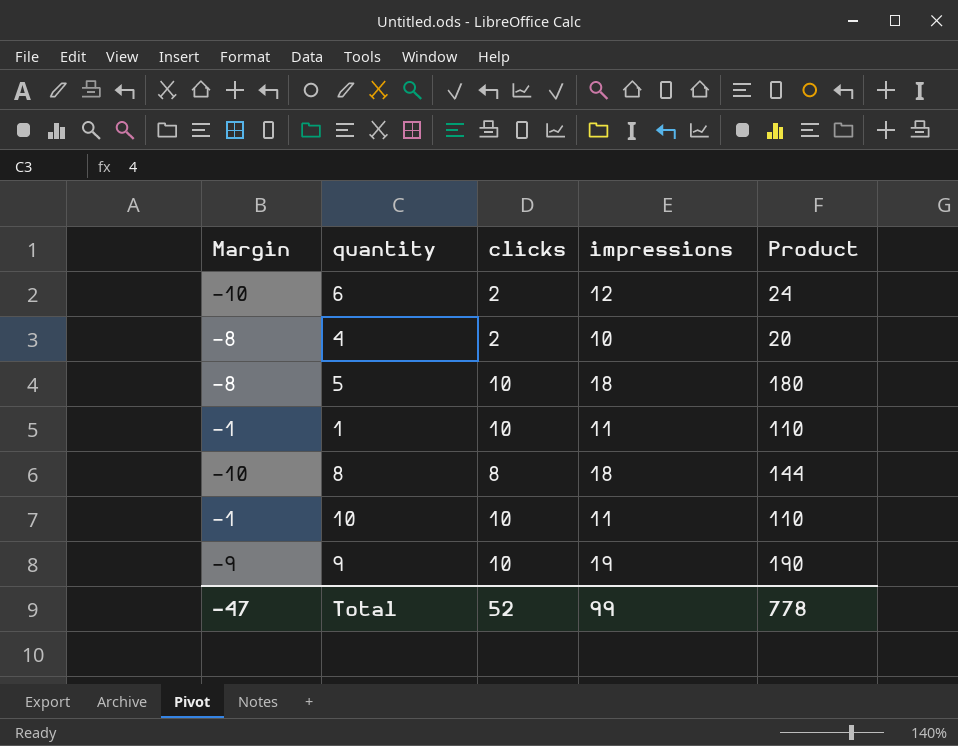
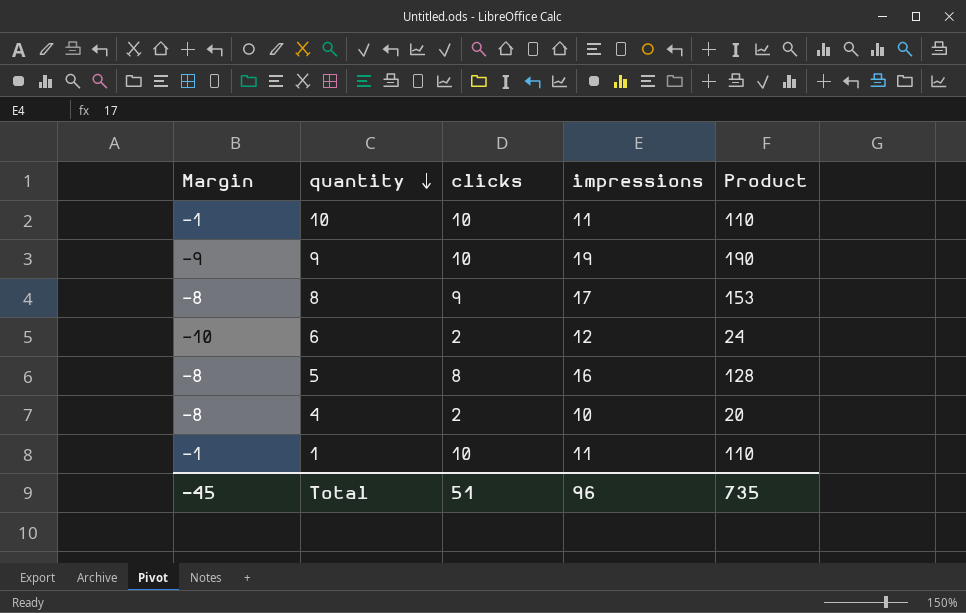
row order: none -> quantity descending
8 | Margin: -10 -> -8
8 | clicks: 8 -> 9
8 | impressions: 18 -> 17
8 | Product: 144 -> 153
5 | clicks: 10 -> 8
5 | impressions: 18 -> 16
5 | Product: 180 -> 128
Total | Margin: -47 -> -45
Total | clicks: 52 -> 51
Total | impressions: 99 -> 96
Total | Product: 778 -> 735

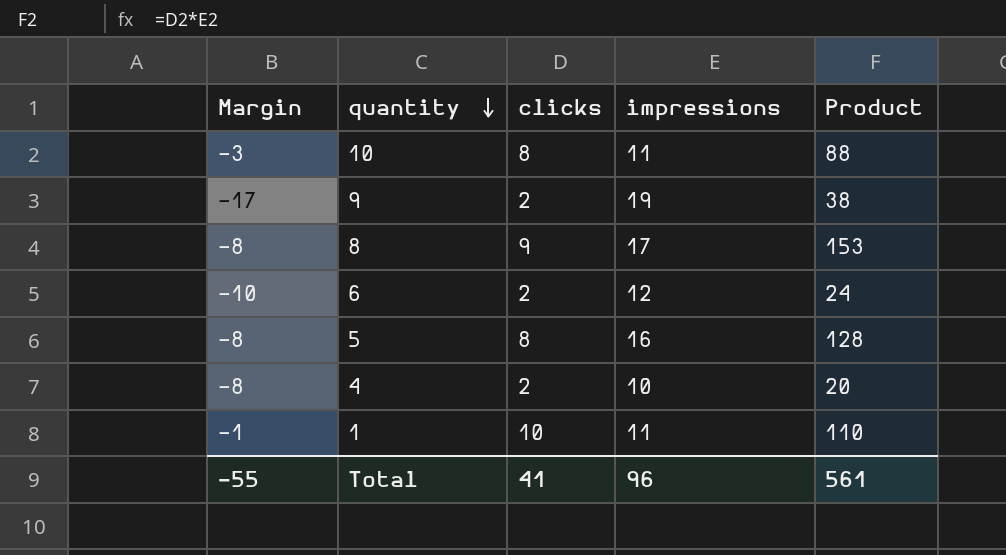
10 | Margin: -1 -> -3
10 | clicks: 10 -> 8
10 | Product: 110 -> 88
9 | Margin: -9 -> -17
9 | clicks: 10 -> 2
9 | Product: 190 -> 38
Total | Margin: -45 -> -55
Total | clicks: 51 -> 41
Total | Product: 735 -> 561

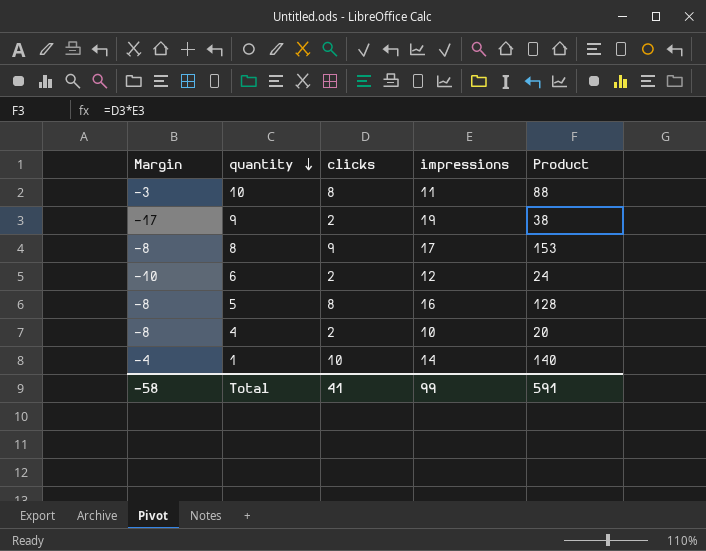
1 | Margin: -1 -> -4
1 | impressions: 11 -> 14
1 | Product: 110 -> 140
Total | Margin: -55 -> -58
Total | impressions: 96 -> 99
Total | Product: 561 -> 591

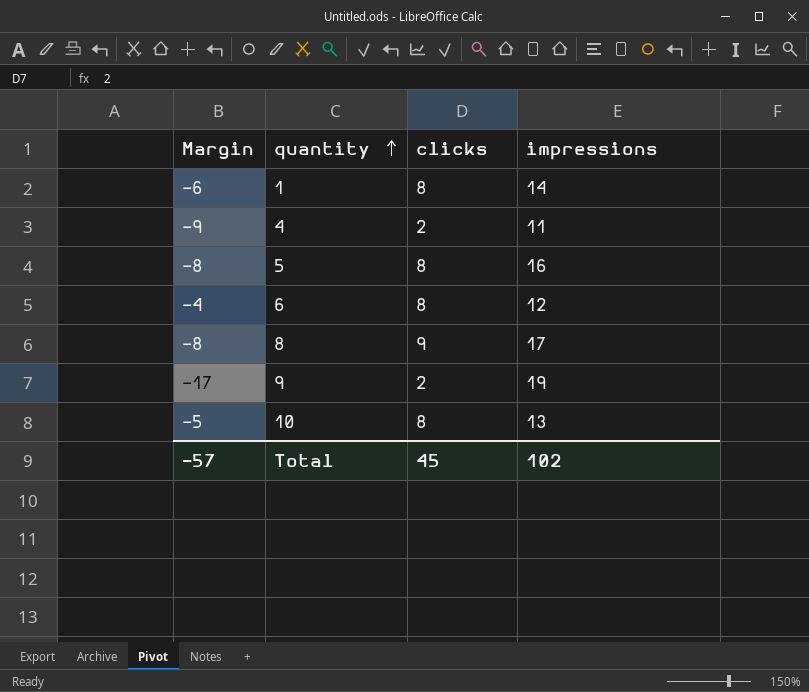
row order: quantity descending -> quantity ascending
column Product | formula: [clicks] * [impressions] -> none
1 | Margin: -4 -> -6
1 | clicks: 10 -> 8
4 | Margin: -8 -> -9
4 | impressions: 10 -> 11
6 | Margin: -10 -> -4
6 | clicks: 2 -> 8
10 | Margin: -3 -> -5
10 | impressions: 11 -> 13
Total | Margin: -58 -> -57
Total | clicks: 41 -> 45
Total | impressions: 99 -> 102

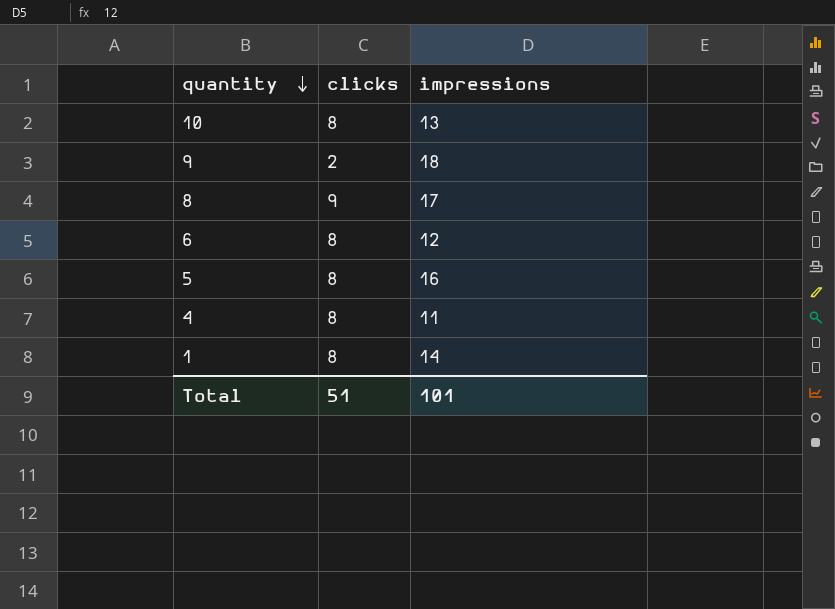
row order: quantity ascending -> quantity descending
column Margin | formula: [clicks] - [impressions] -> none
9 | impressions: 19 -> 18
4 | clicks: 2 -> 8
Total | clicks: 45 -> 51
Total | impressions: 102 -> 101

